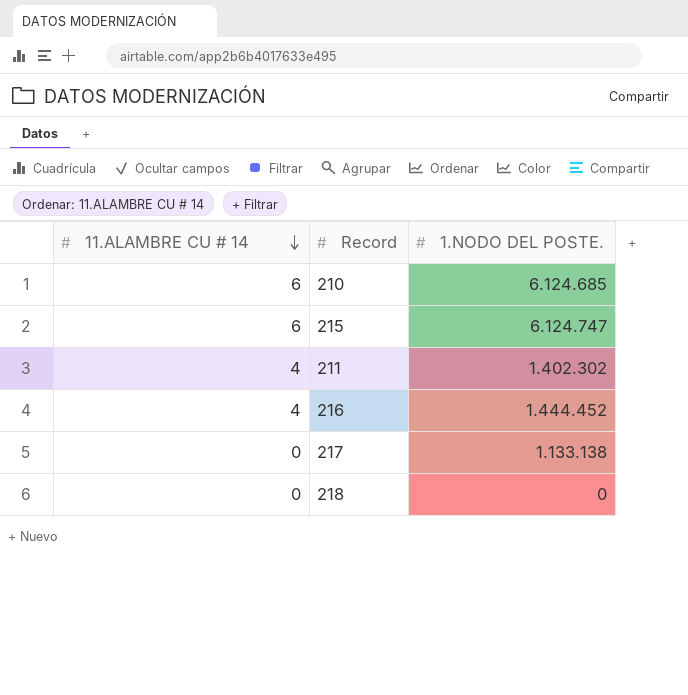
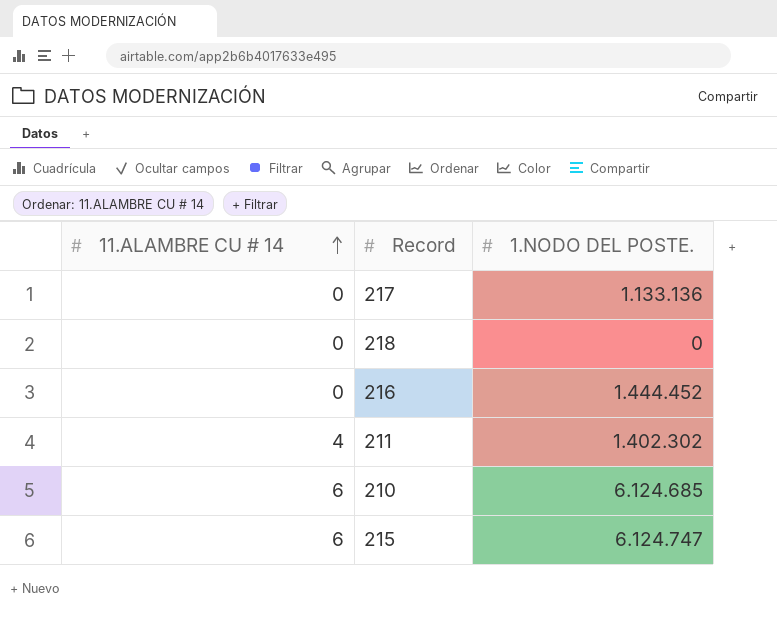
row order: 11.ALAMBRE CU # 14 descending -> 11.ALAMBRE CU # 14 ascending
217 | 1.NODO DEL POSTE.: 1.133.138 -> 1.133.136
216 | 11.ALAMBRE CU # 14: 4 -> 0

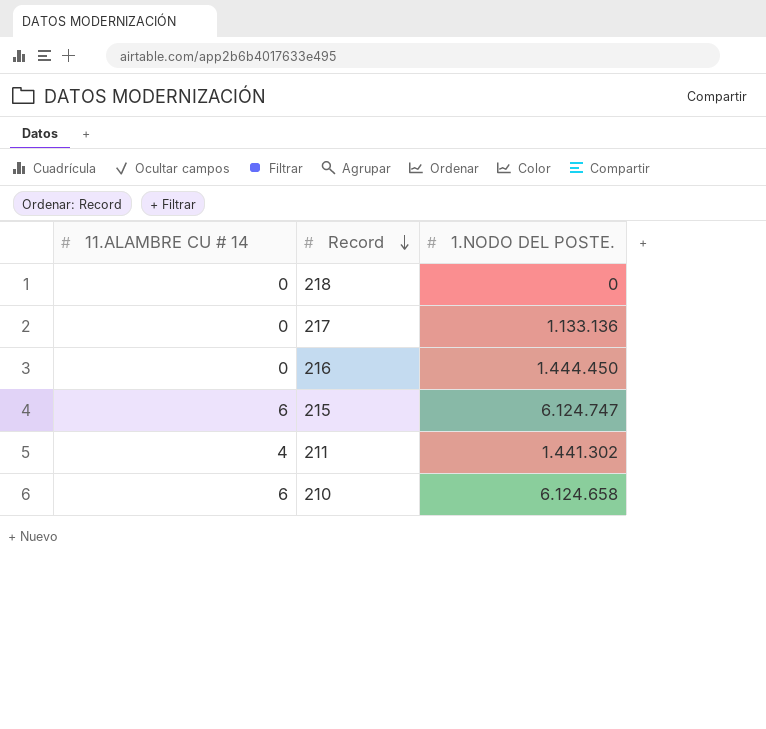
row order: 11.ALAMBRE CU # 14 ascending -> Record descending
216 | 1.NODO DEL POSTE.: 1.444.452 -> 1.444.450
211 | 1.NODO DEL POSTE.: 1.402.302 -> 1.441.302
210 | 1.NODO DEL POSTE.: 6.124.685 -> 6.124.658

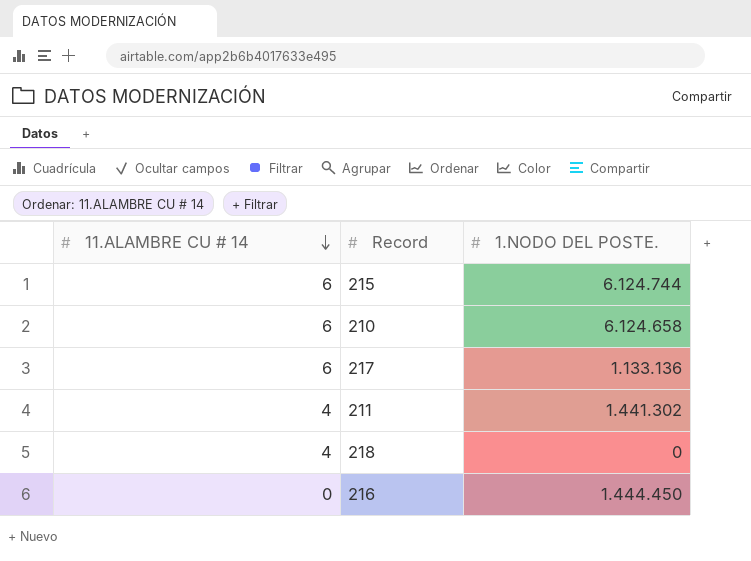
row order: Record descending -> 11.ALAMBRE CU # 14 descending
215 | 1.NODO DEL POSTE.: 6.124.747 -> 6.124.744
217 | 11.ALAMBRE CU # 14: 0 -> 6
218 | 11.ALAMBRE CU # 14: 0 -> 4

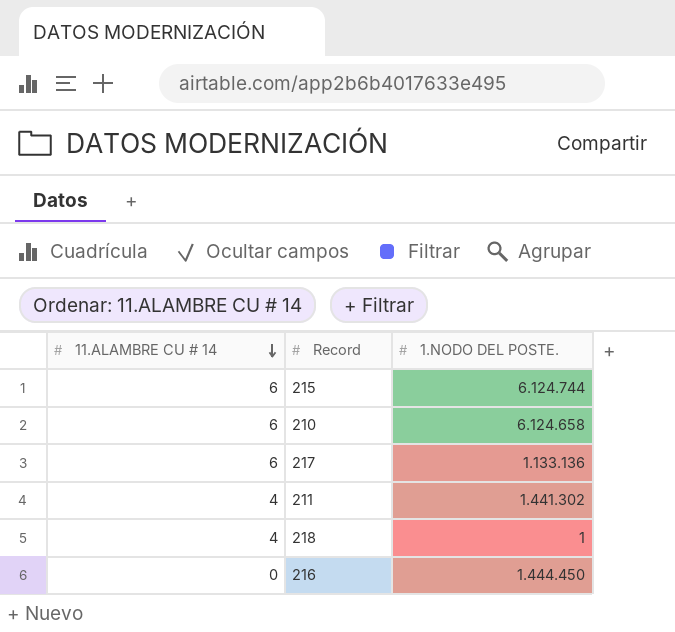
218 | 1.NODO DEL POSTE.: 0 -> 1

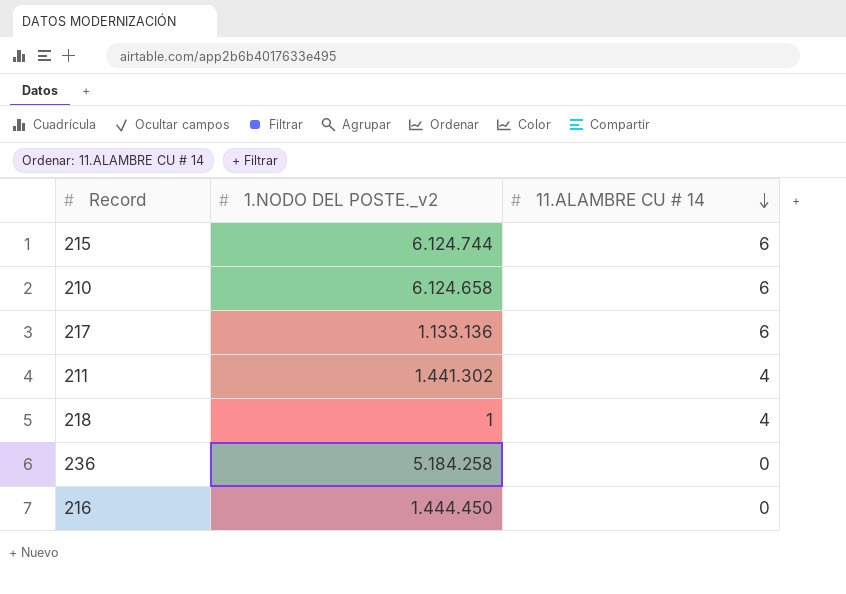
column name: 1.NODO DEL POSTE. -> 1.NODO DEL POSTE._v2
column 11.ALAMBRE CU # 14 | position: 1 -> 3
row 236: none -> 5.184.258 | 0

